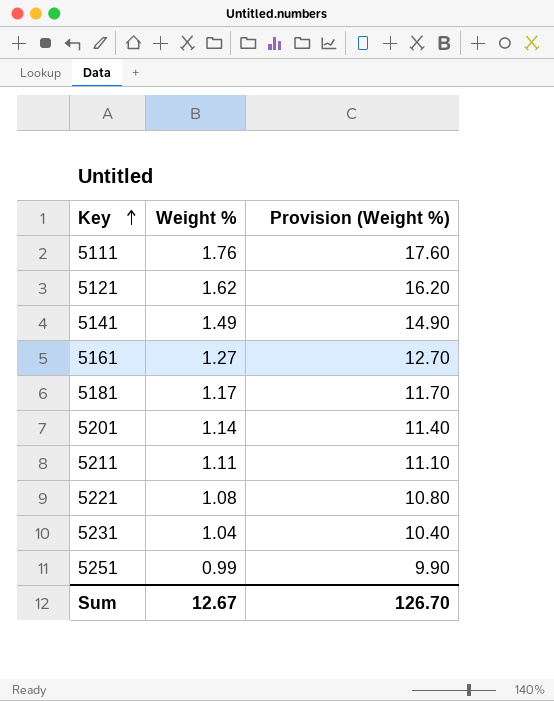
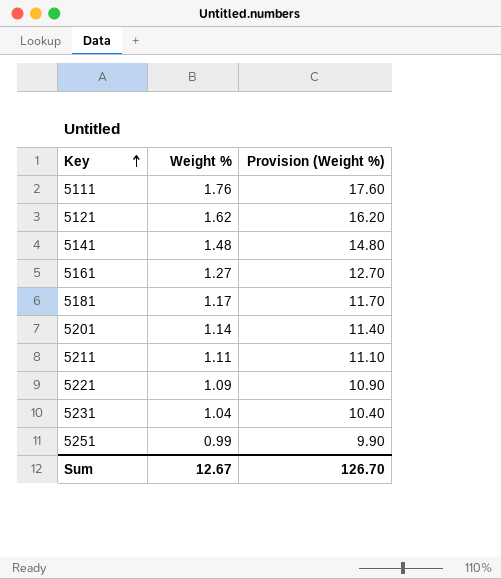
5141 | Weight %: 1.49 -> 1.48
5141 | Provision (Weight %): 14.90 -> 14.80
5221 | Weight %: 1.08 -> 1.09
5221 | Provision (Weight %): 10.80 -> 10.90

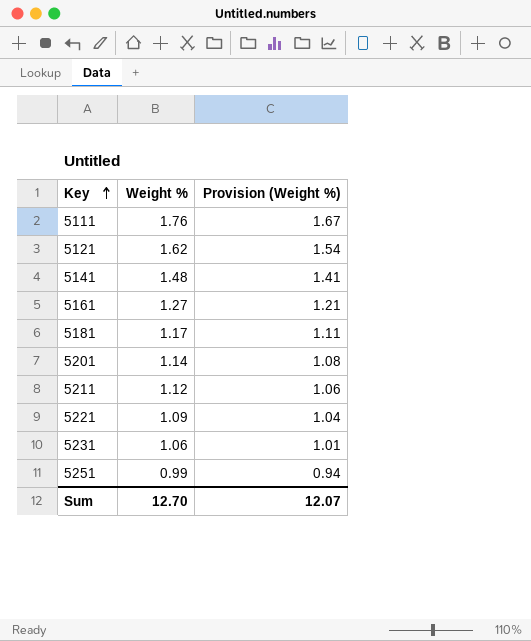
column Provision (Weight %) | formula: [Weight %] * 10 -> [Weight %] * 0.95
5211 | Weight %: 1.11 -> 1.12
5231 | Weight %: 1.04 -> 1.06
Sum | Weight %: 12.67 -> 12.70
Sum | Provision (Weight %): 126.70 -> 12.07

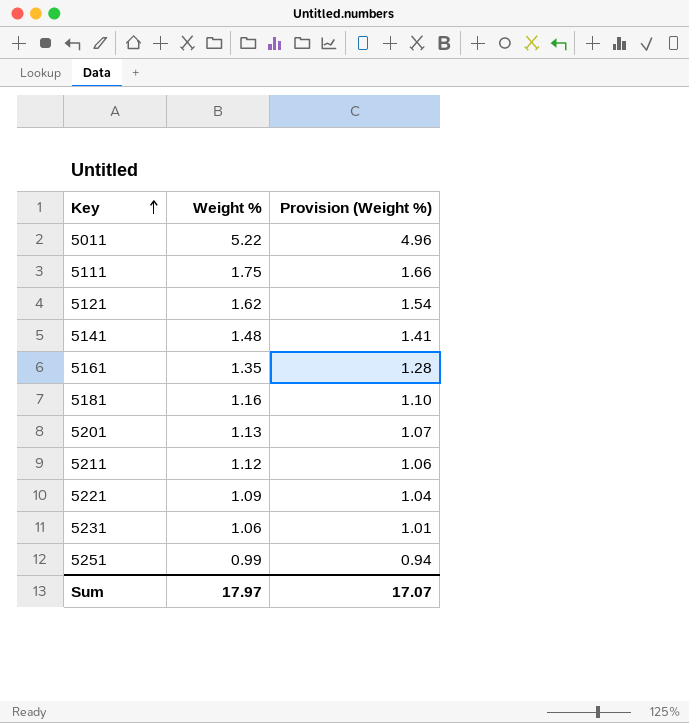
row 5011: none -> 5.22 | 4.96
5111 | Weight %: 1.76 -> 1.75
5111 | Provision (Weight %): 1.67 -> 1.66
5161 | Weight %: 1.27 -> 1.35
5161 | Provision (Weight %): 1.21 -> 1.28
5181 | Weight %: 1.17 -> 1.16
5181 | Provision (Weight %): 1.11 -> 1.10
5201 | Weight %: 1.14 -> 1.13
5201 | Provision (Weight %): 1.08 -> 1.07
Sum | Weight %: 12.70 -> 17.97
Sum | Provision (Weight %): 12.07 -> 17.07

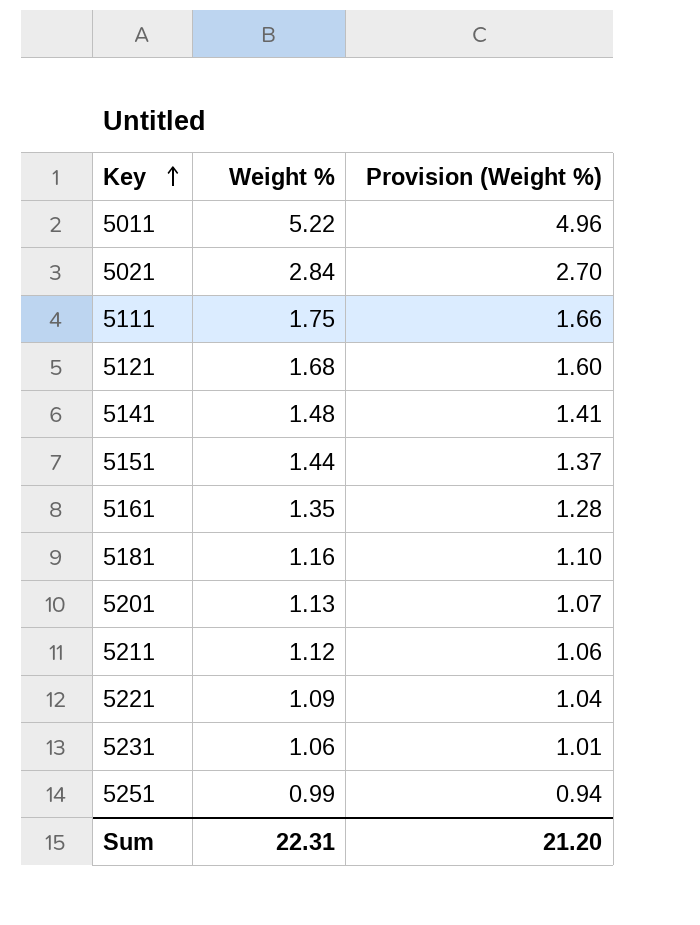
row 5021: none -> 2.84 | 2.70
5121 | Weight %: 1.62 -> 1.68
5121 | Provision (Weight %): 1.54 -> 1.60
row 5151: none -> 1.44 | 1.37
Sum | Weight %: 17.97 -> 22.31
Sum | Provision (Weight %): 17.07 -> 21.20

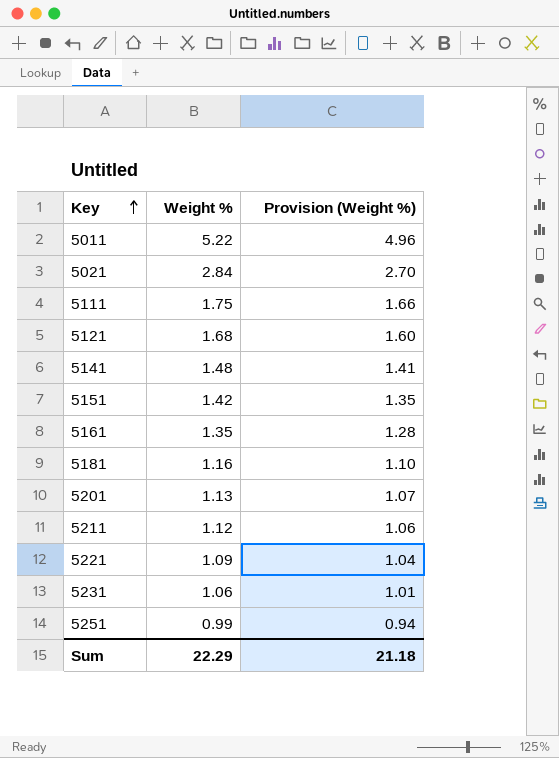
5151 | Weight %: 1.44 -> 1.42
5151 | Provision (Weight %): 1.37 -> 1.35
Sum | Weight %: 22.31 -> 22.29
Sum | Provision (Weight %): 21.20 -> 21.18

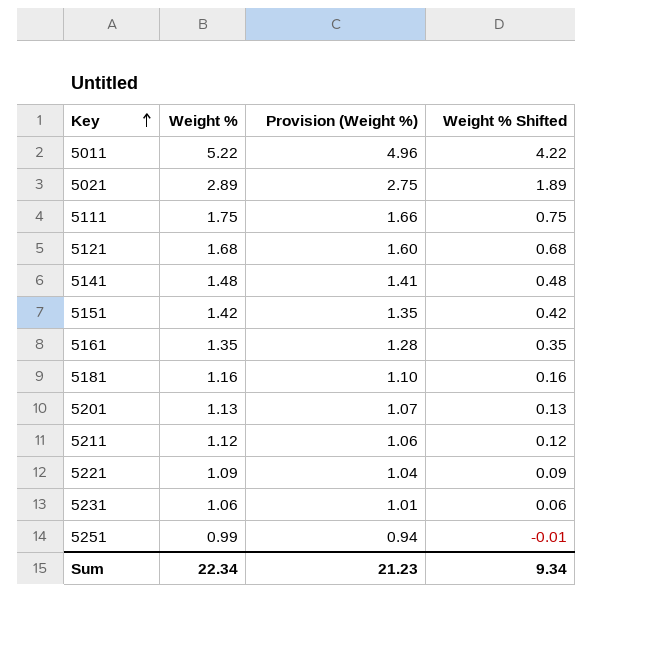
column Weight % Shifted | formula: none -> [Weight %] - 1
5021 | Weight %: 2.84 -> 2.89
5021 | Provision (Weight %): 2.70 -> 2.75
Sum | Weight %: 22.29 -> 22.34
Sum | Provision (Weight %): 21.18 -> 21.23

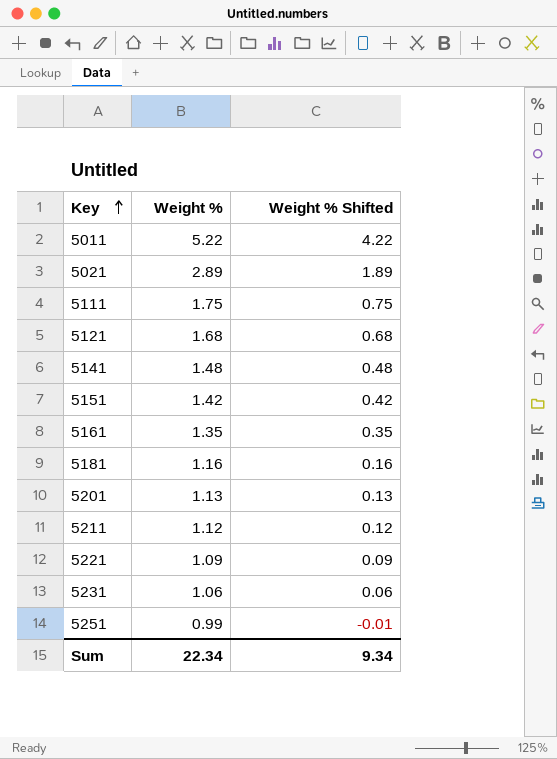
column Provision (Weight %) | formula: [Weight %] * 0.95 -> none

